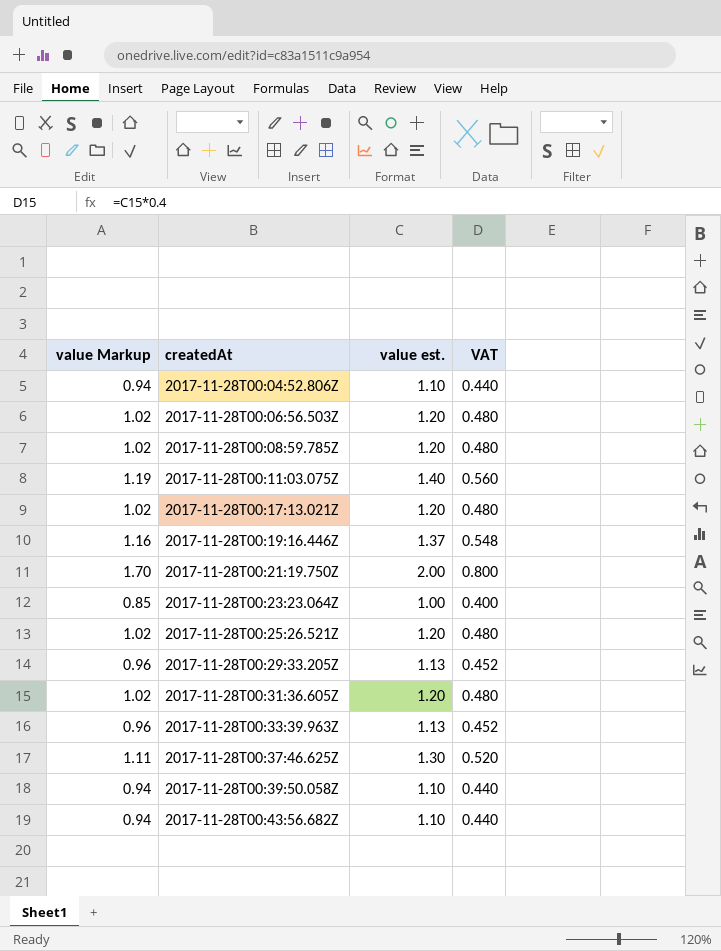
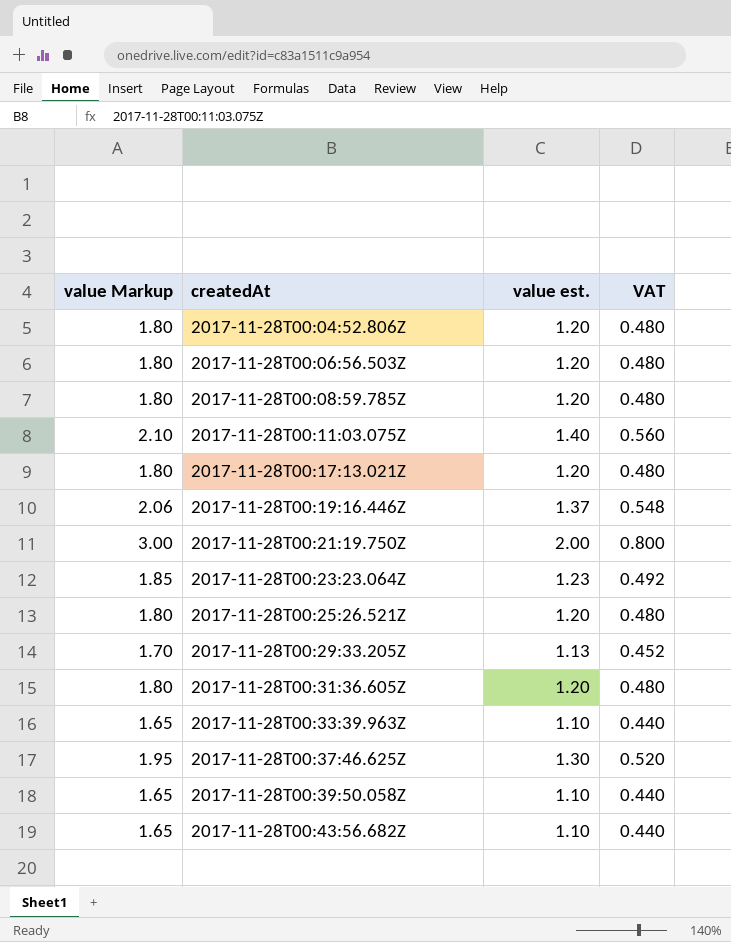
column value Markup | formula: [value est.] * 0.85 -> [value est.] * 1.5
2017-11-28T00:04:52.806Z | value est.: 1.10 -> 1.20
2017-11-28T00:04:52.806Z | VAT: 0.440 -> 0.480
2017-11-28T00:23:23.064Z | value est.: 1.00 -> 1.23
2017-11-28T00:23:23.064Z | VAT: 0.400 -> 0.492
2017-11-28T00:33:39.963Z | value est.: 1.13 -> 1.10
2017-11-28T00:33:39.963Z | VAT: 0.452 -> 0.440

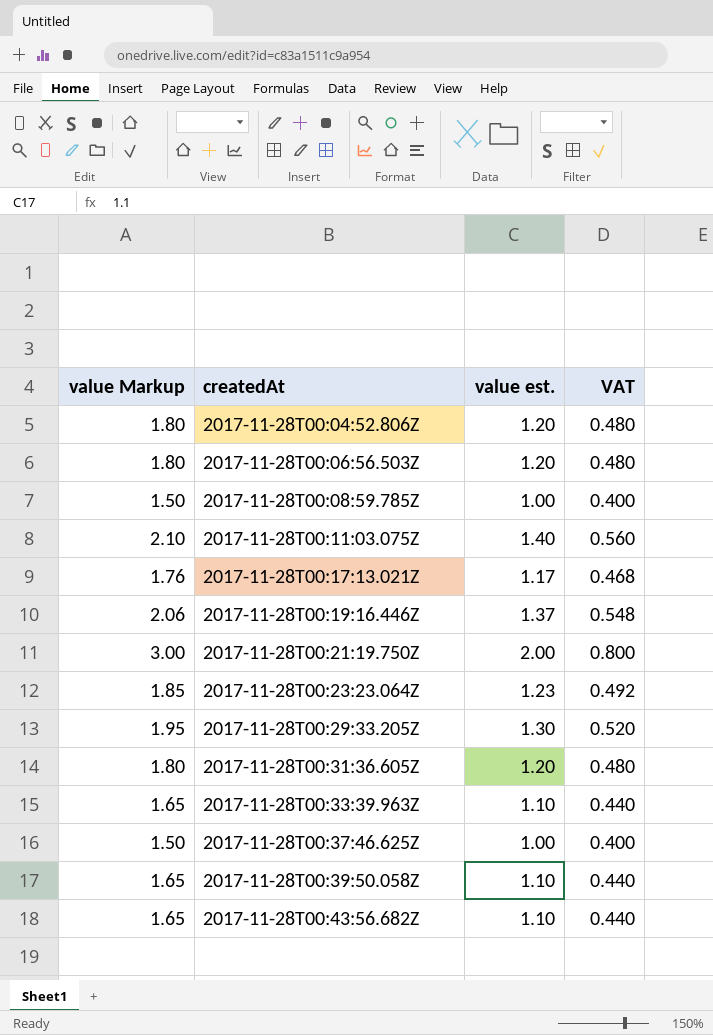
row 2017-11-28T00:25:26.521Z: 1.80 | 1.20 | 0.480 -> none
2017-11-28T00:08:59.785Z | value Markup: 1.80 -> 1.50
2017-11-28T00:08:59.785Z | value est.: 1.20 -> 1.00
2017-11-28T00:08:59.785Z | VAT: 0.480 -> 0.400
2017-11-28T00:17:13.021Z | value Markup: 1.80 -> 1.76
2017-11-28T00:17:13.021Z | value est.: 1.20 -> 1.17
2017-11-28T00:17:13.021Z | VAT: 0.480 -> 0.468
2017-11-28T00:29:33.205Z | value Markup: 1.70 -> 1.95
2017-11-28T00:29:33.205Z | value est.: 1.13 -> 1.30
2017-11-28T00:29:33.205Z | VAT: 0.452 -> 0.520
2017-11-28T00:37:46.625Z | value Markup: 1.95 -> 1.50
2017-11-28T00:37:46.625Z | value est.: 1.30 -> 1.00
2017-11-28T00:37:46.625Z | VAT: 0.520 -> 0.400

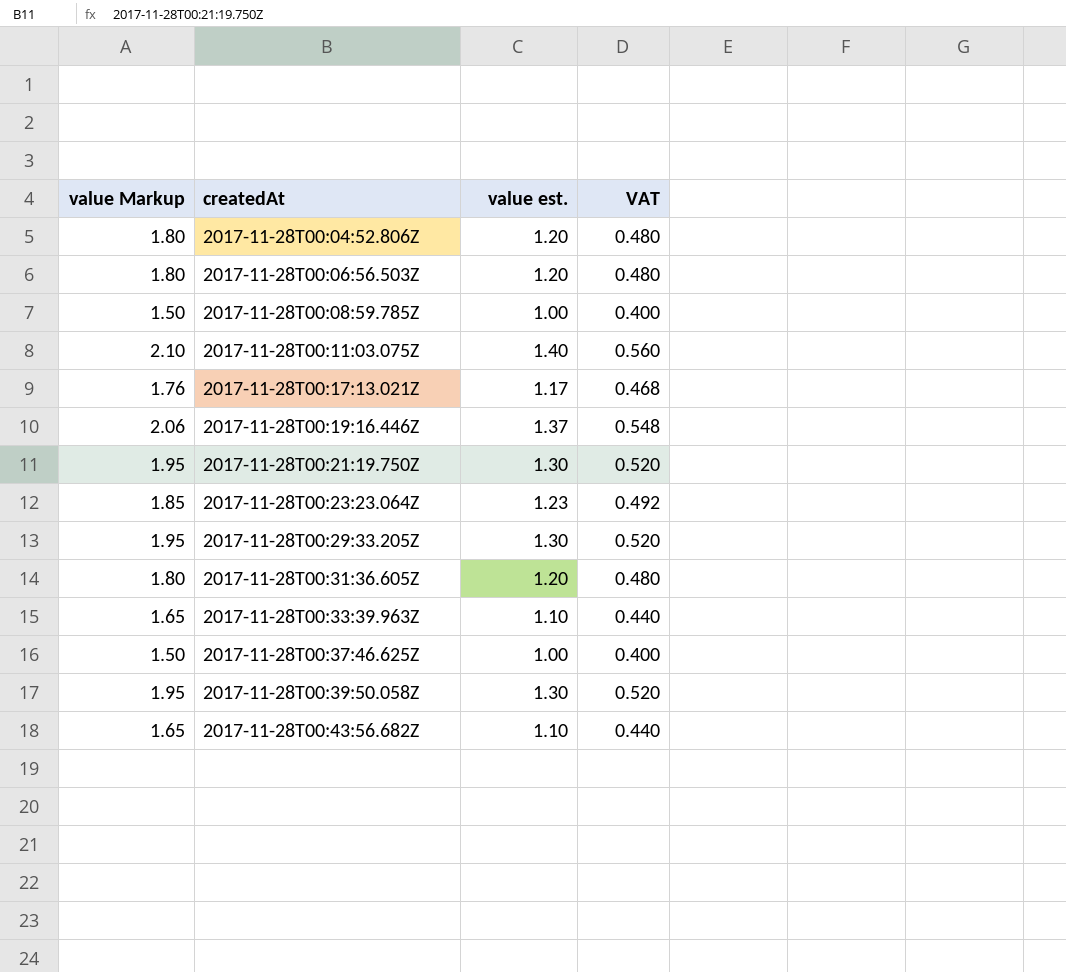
2017-11-28T00:21:19.750Z | value Markup: 3.00 -> 1.95
2017-11-28T00:21:19.750Z | value est.: 2.00 -> 1.30
2017-11-28T00:21:19.750Z | VAT: 0.800 -> 0.520
2017-11-28T00:39:50.058Z | value Markup: 1.65 -> 1.95
2017-11-28T00:39:50.058Z | value est.: 1.10 -> 1.30
2017-11-28T00:39:50.058Z | VAT: 0.440 -> 0.520

